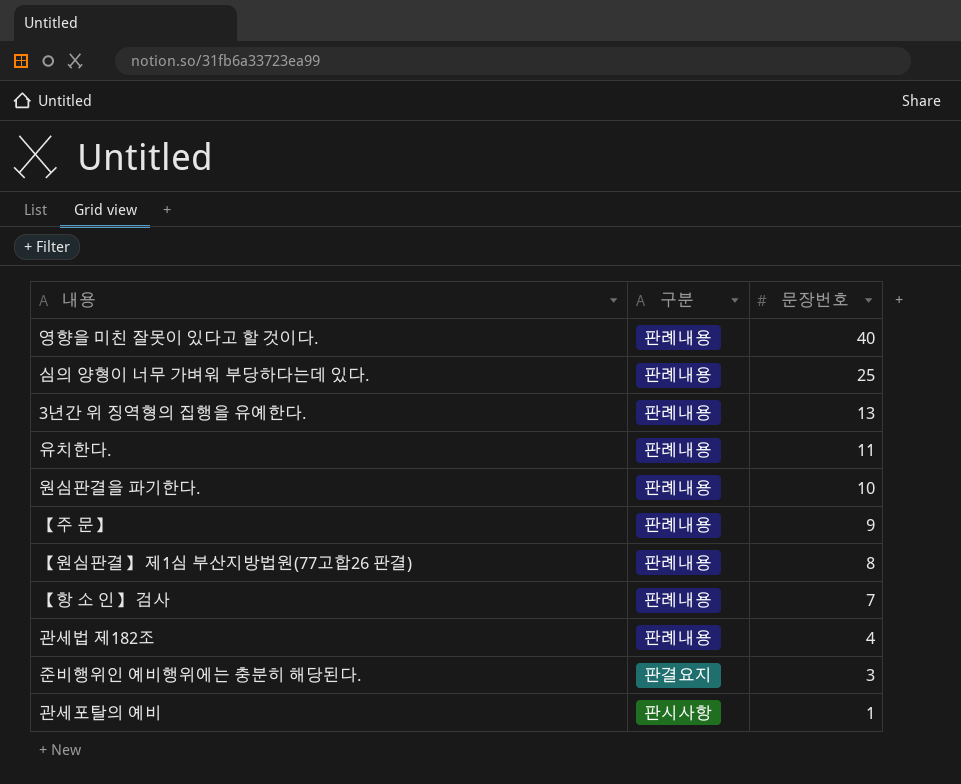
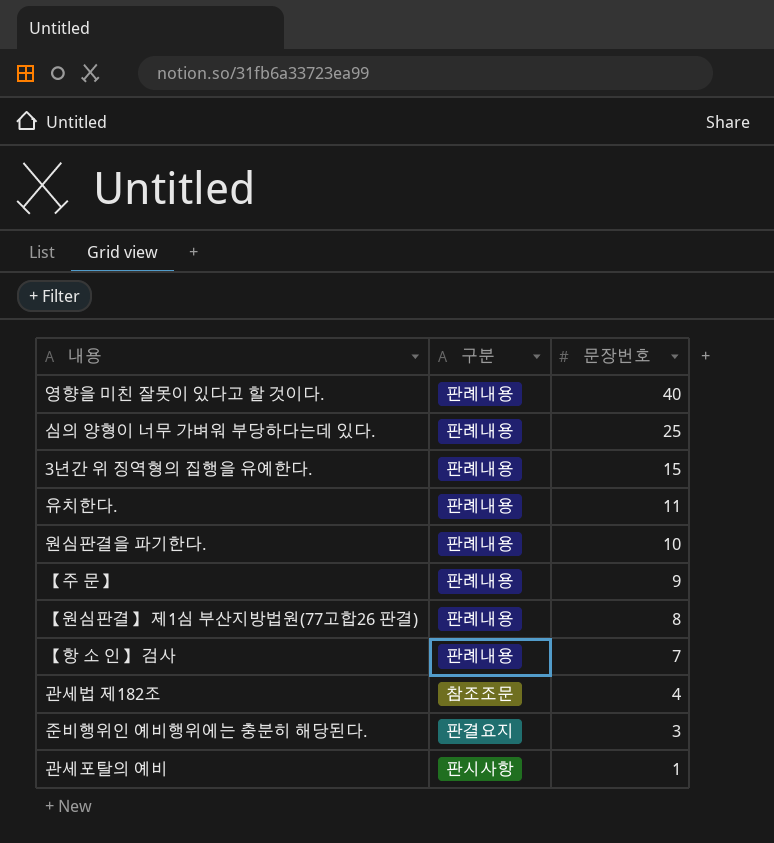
3년간 위 징역형의 집행을 유예한다. | 문장번호: 13 -> 15
관세법 제182조 | 구분: 판례내용 -> 참조조문

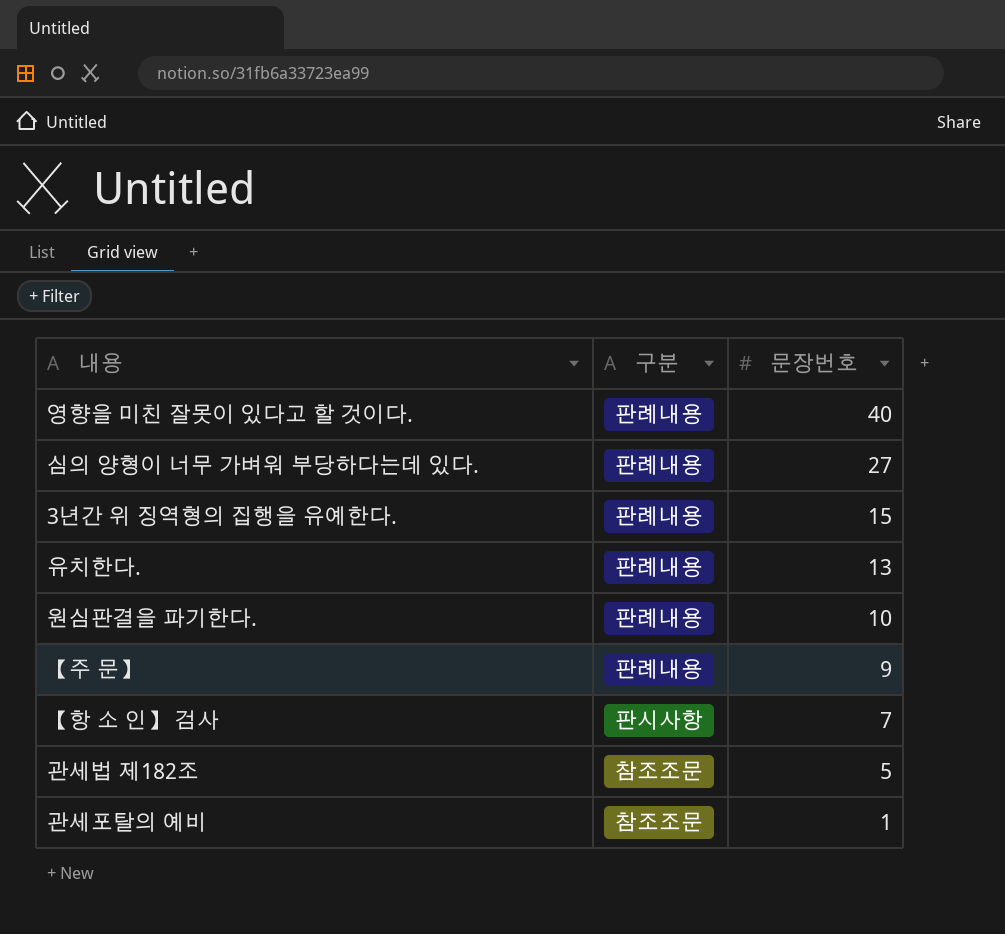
row 【원심판결】 제1심 부산지방법원(77고합26 판결): 판례내용 | 8 -> none
row 준비행위인 예비행위에는 충분히 해당된다.: 판결요지 | 3 -> none
심의 양형이 너무 가벼워 부당하다는데 있다. | 문장번호: 25 -> 27
유치한다. | 문장번호: 11 -> 13
【항 소 인】 검사 | 구분: 판례내용 -> 판시사항
관세법 제182조 | 문장번호: 4 -> 5
관세포탈의 예비 | 구분: 판시사항 -> 참조조문

